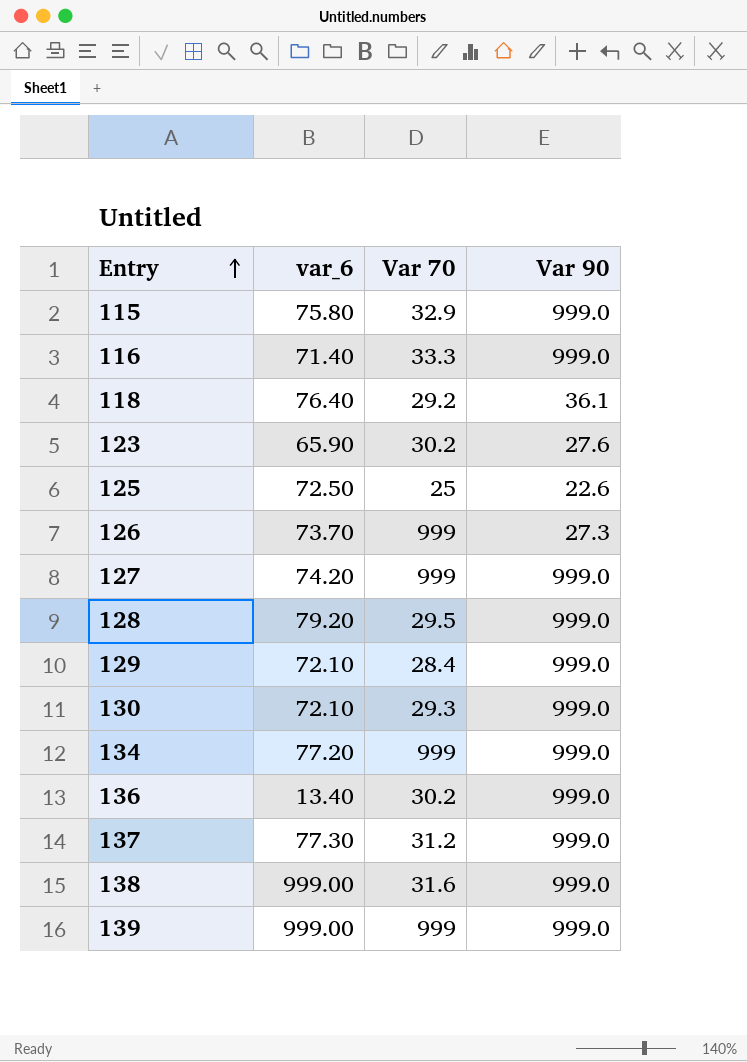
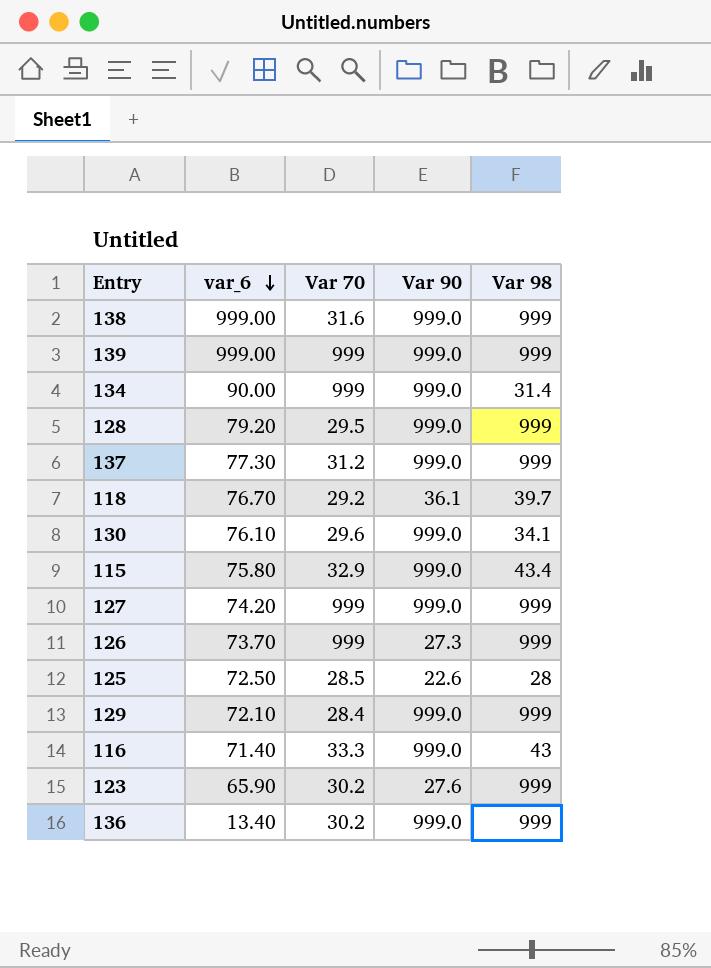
row order: Entry ascending -> var_6 descending
column Var 98 | position: none -> 5
134 | var_6: 77.20 -> 90.00
118 | var_6: 76.40 -> 76.70
130 | var_6: 72.10 -> 76.10
130 | Var 70: 29.3 -> 29.6
125 | Var 70: 25 -> 28.5

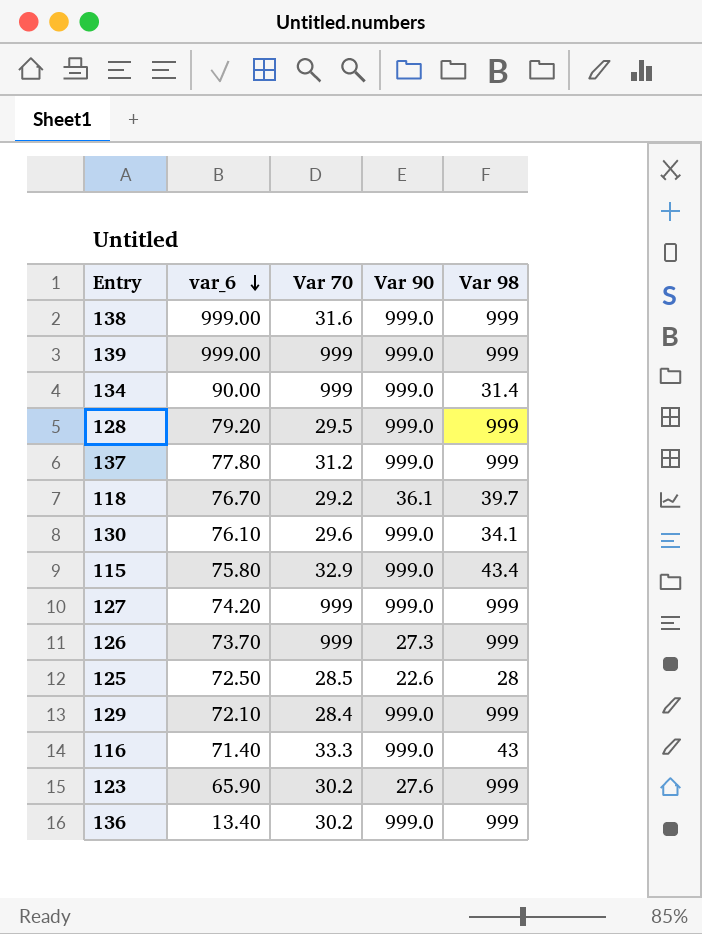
137 | var_6: 77.30 -> 77.80

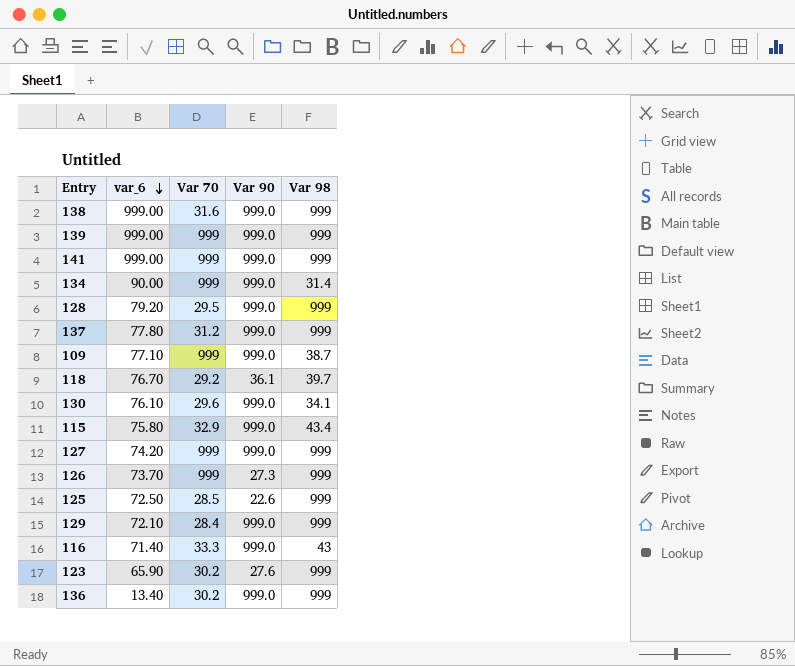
row 141: none -> 999.00 | 999 | 999.0 | 999
row 109: none -> 77.10 | 999 | 999.0 | 38.7
125 | Var 98: 28 -> 999

